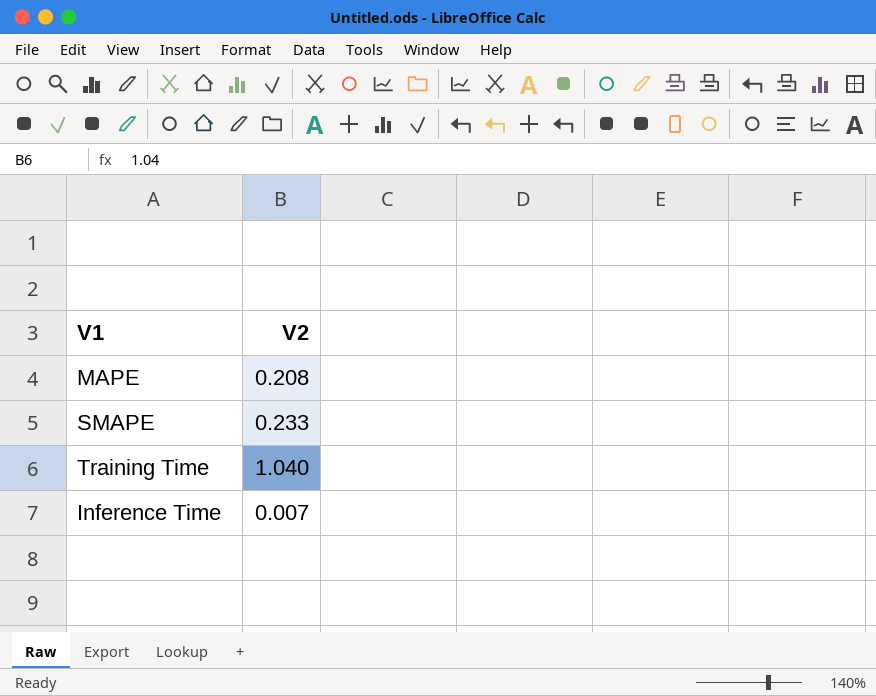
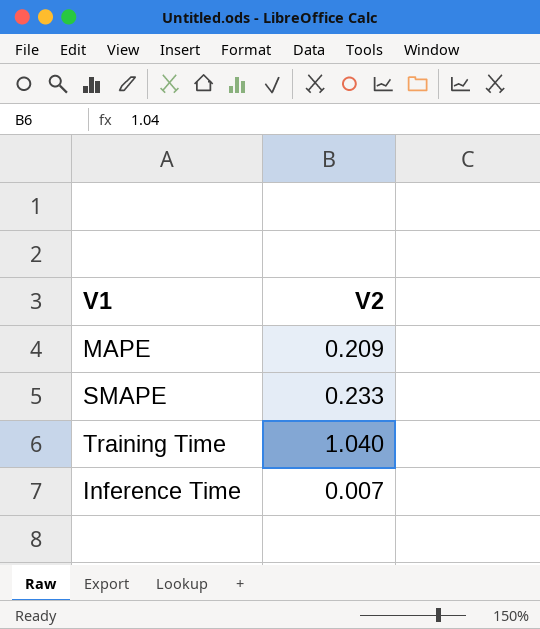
MAPE | V2: 0.208 -> 0.209

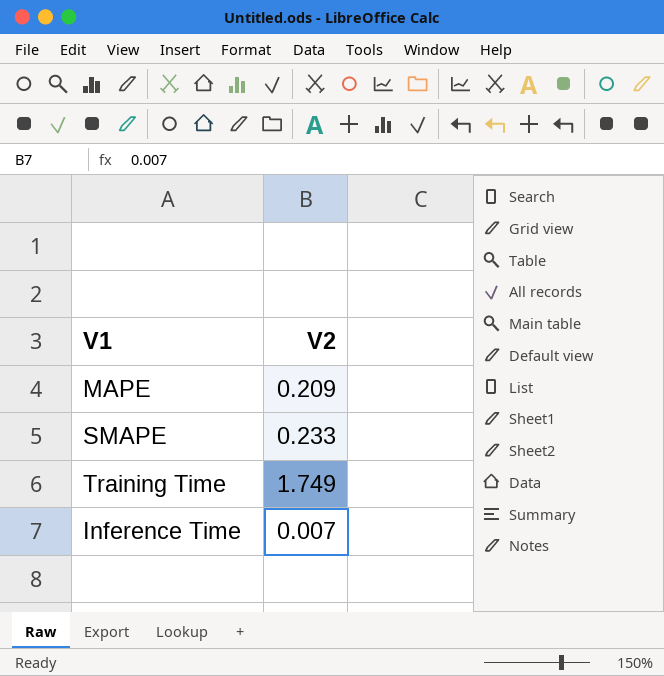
Training Time | V2: 1.040 -> 1.749

